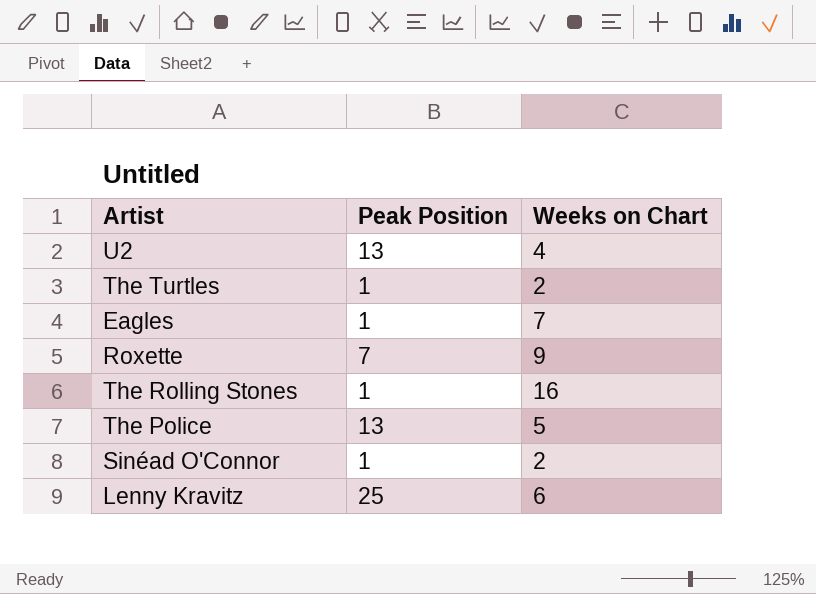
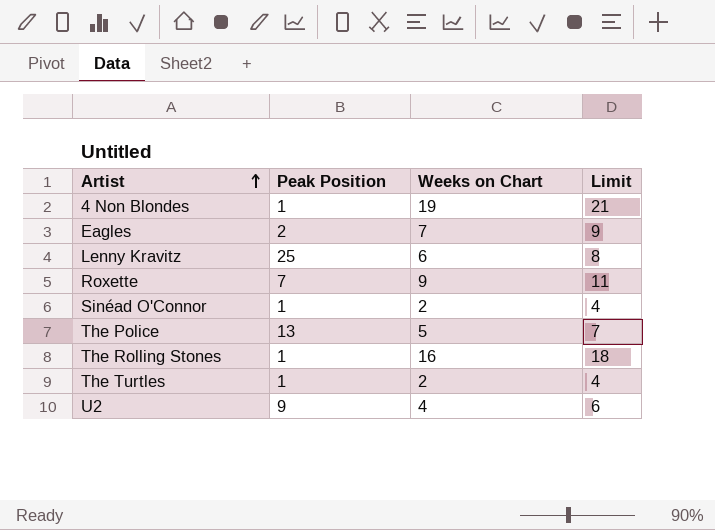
row order: none -> Artist ascending
column Limit | formula: none -> [Weeks on Chart] + 2
row 4 Non Blondes: none -> 1 | 19 | 21
Eagles | Peak Position: 1 -> 2
U2 | Peak Position: 13 -> 9

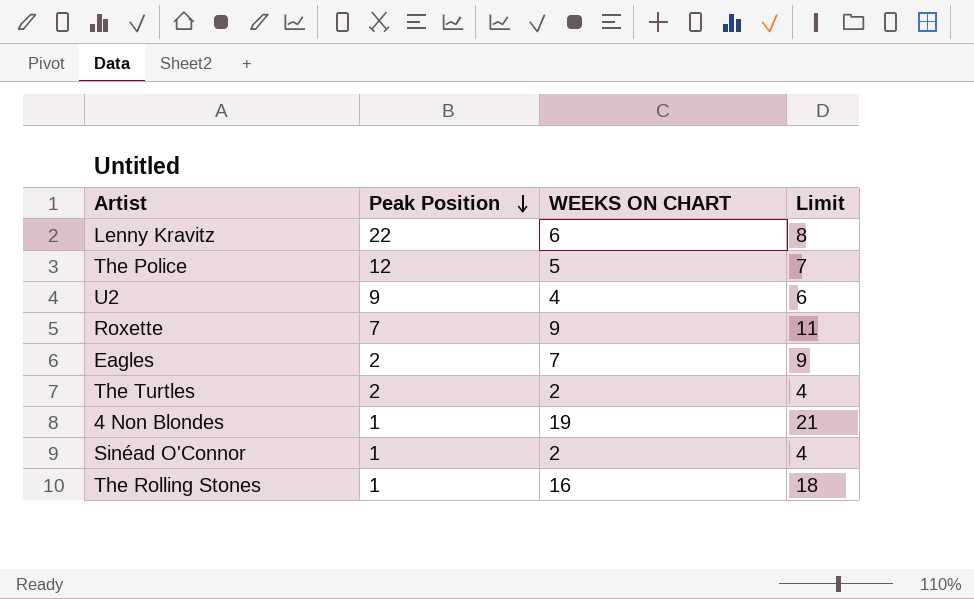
row order: Artist ascending -> Peak Position descending
column name: Weeks on Chart -> WEEKS ON CHART
Lenny Kravitz | Peak Position: 25 -> 22
The Police | Peak Position: 13 -> 12
The Turtles | Peak Position: 1 -> 2

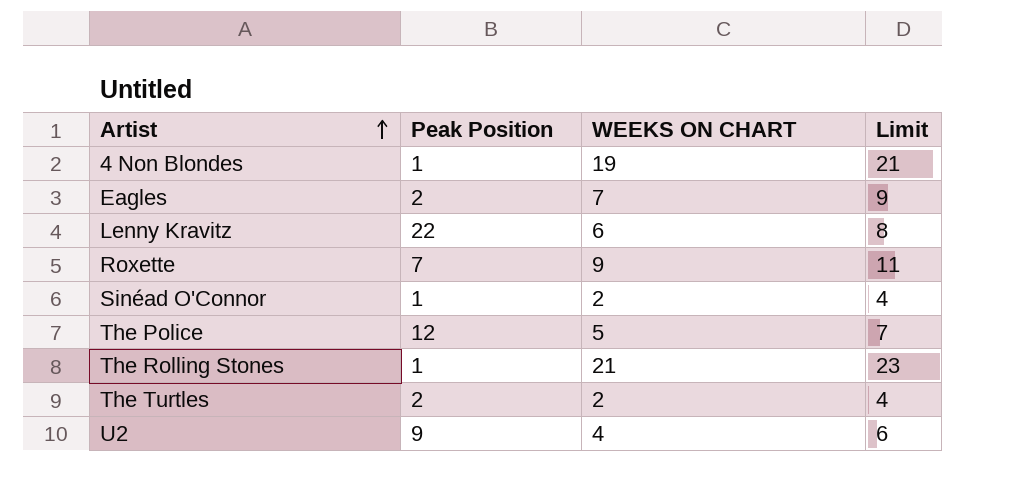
row order: Peak Position descending -> Artist ascending
The Rolling Stones | WEEKS ON CHART: 16 -> 21
The Rolling Stones | Limit: 18 -> 23

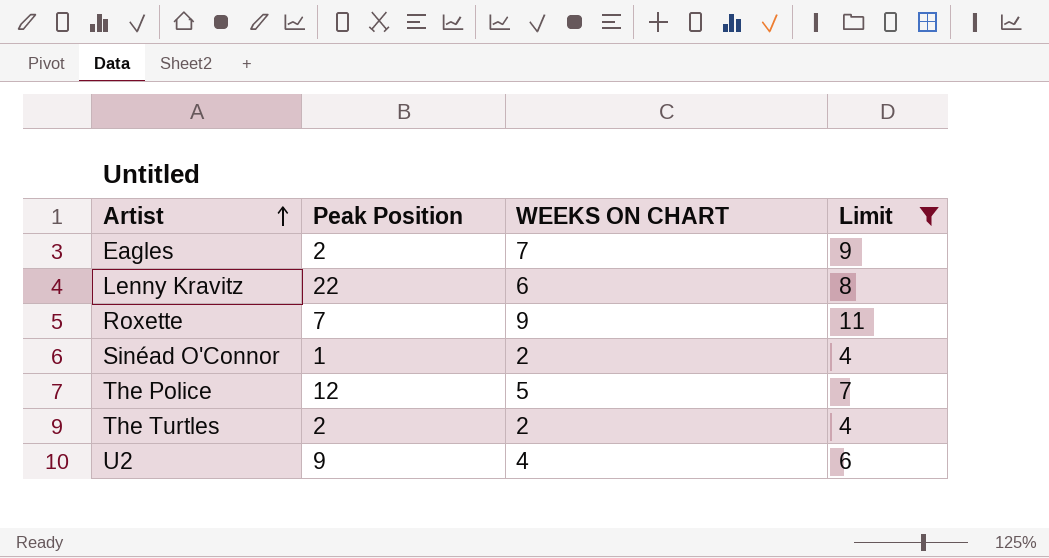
filter: none -> Limit <= 11

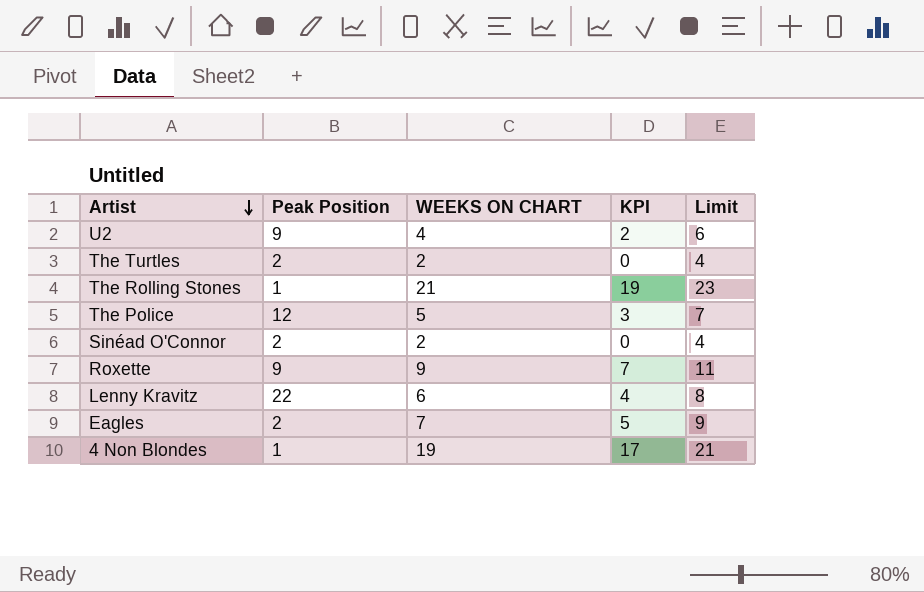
filter: Limit <= 11 -> none
row order: Artist ascending -> Artist descending
column KPI | formula: none -> [WEEKS ON CHART] - 2
Sinéad O'Connor | Peak Position: 1 -> 2
Roxette | Peak Position: 7 -> 9

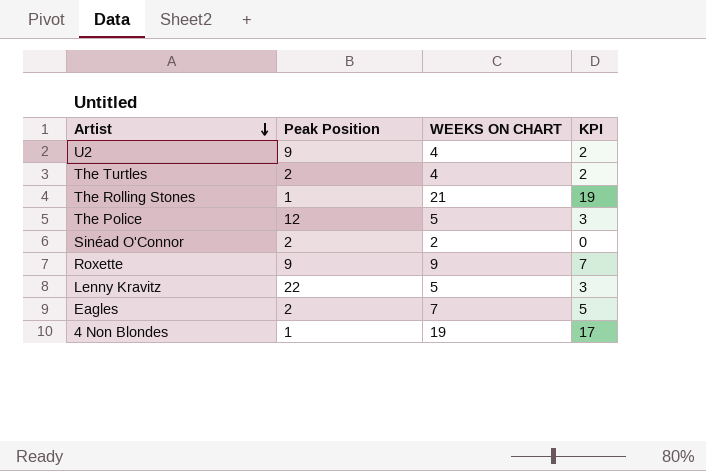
column Limit | formula: [WEEKS ON CHART] + 2 -> none
The Turtles | WEEKS ON CHART: 2 -> 4
The Turtles | KPI: 0 -> 2
Lenny Kravitz | WEEKS ON CHART: 6 -> 5
Lenny Kravitz | KPI: 4 -> 3

